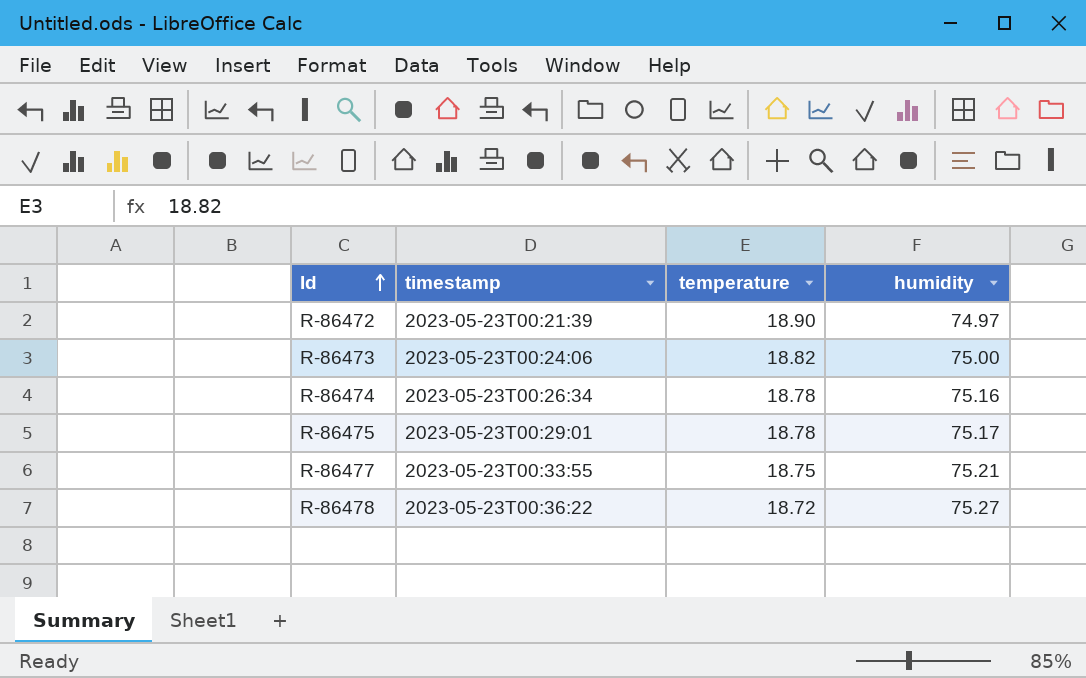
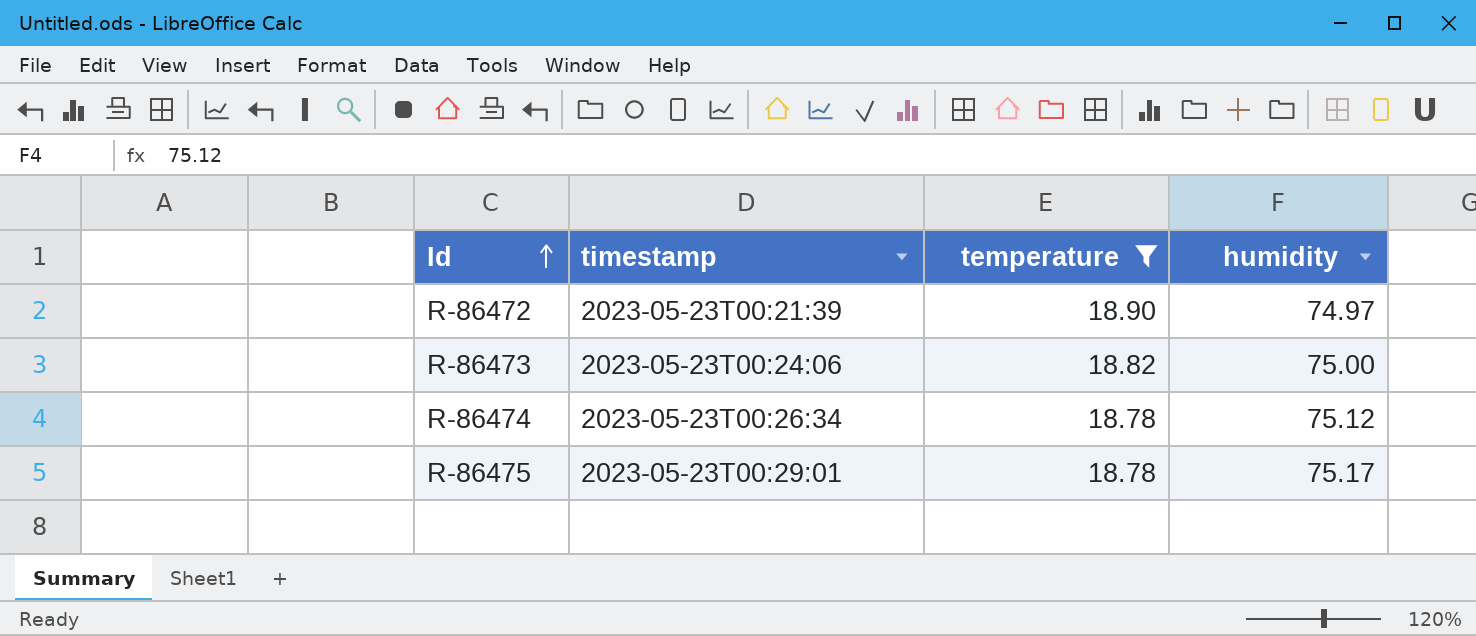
filter: none -> temperature >= 18.78
R-86474 | humidity: 75.16 -> 75.12

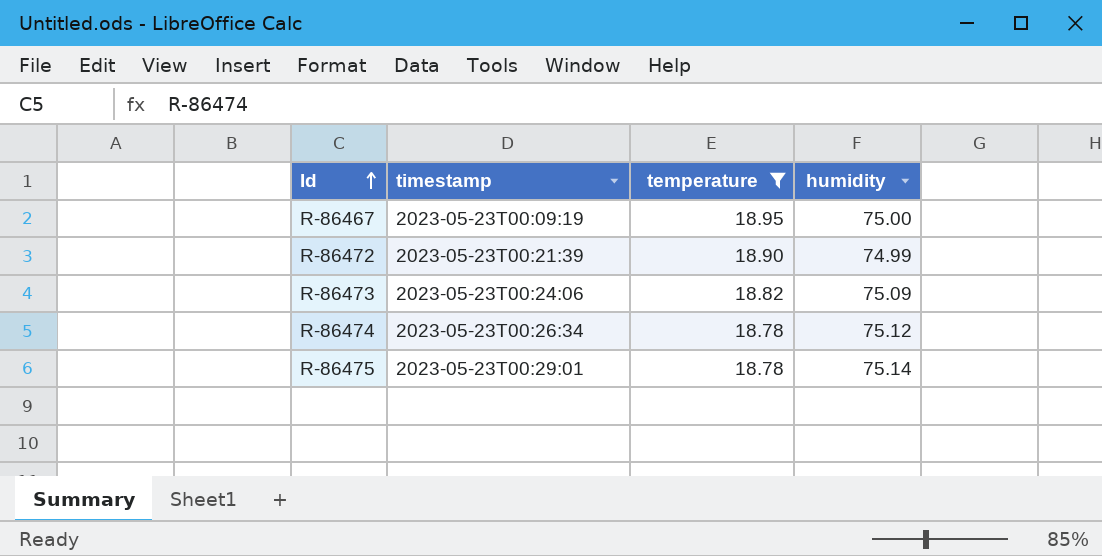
row R-86467: none -> 2023-05-23T00:09:19 | 18.95 | 75.00
R-86472 | humidity: 74.97 -> 74.99
R-86473 | humidity: 75.00 -> 75.09
R-86475 | humidity: 75.17 -> 75.14

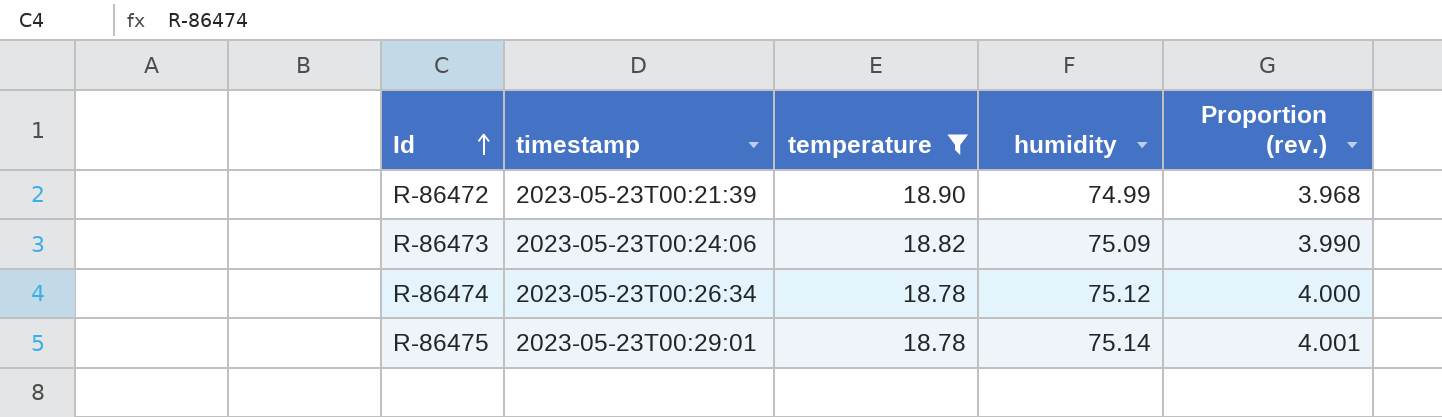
column Proportion (rev.) | formula: none -> [humidity] / [temperature]
row R-86467: 2023-05-23T00:09:19 | 18.95 | 75.00 -> none

